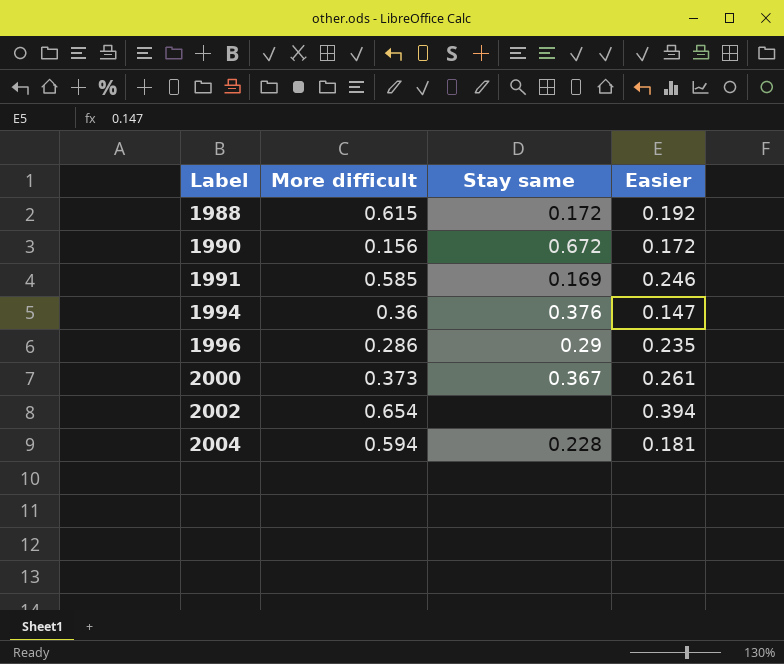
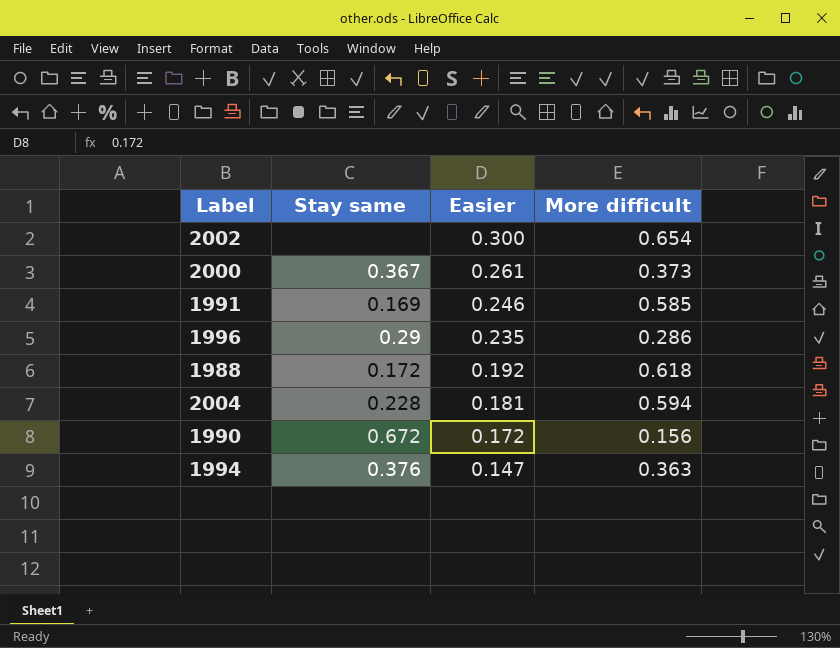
row order: Label ascending -> Easier descending
column More difficult | position: 2 -> 4
2002 | Easier: 0.394 -> 0.300
1988 | More difficult: 0.615 -> 0.618
1994 | More difficult: 0.36 -> 0.363

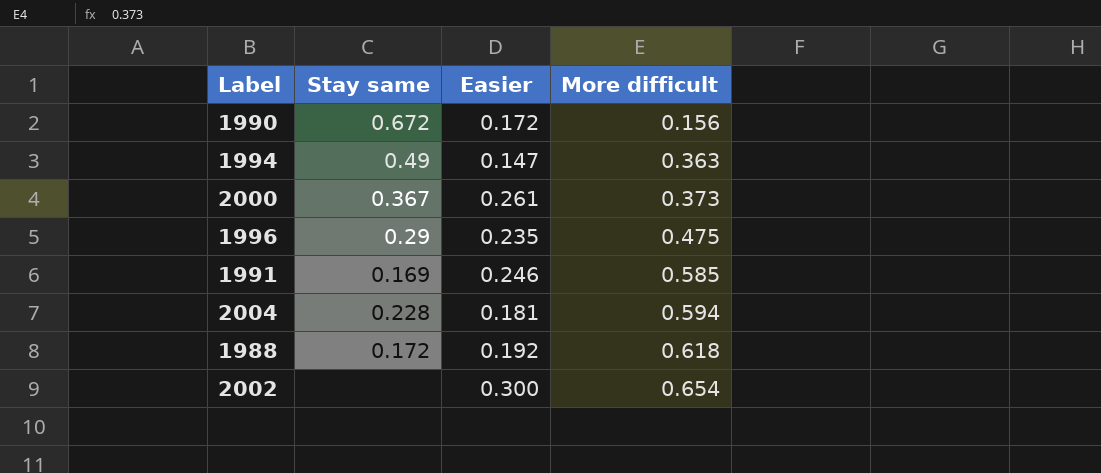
row order: Easier descending -> More difficult ascending
1994 | Stay same: 0.376 -> 0.49
1996 | More difficult: 0.286 -> 0.475

